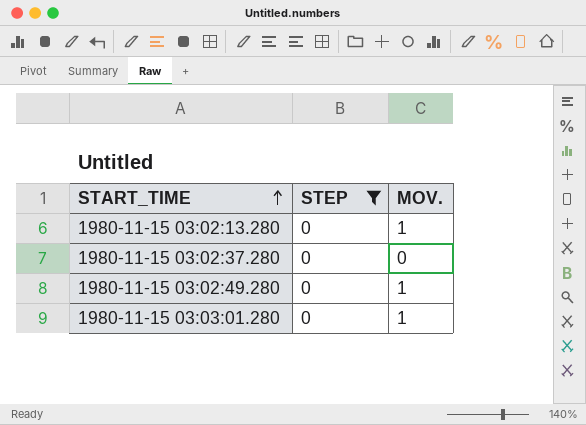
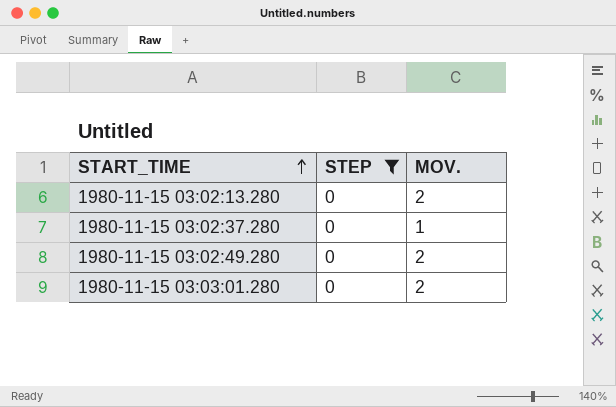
1980-11-15 03:02:13.280 | MOV.: 1 -> 2
1980-11-15 03:02:37.280 | MOV.: 0 -> 1
1980-11-15 03:02:49.280 | MOV.: 1 -> 2
1980-11-15 03:03:01.280 | MOV.: 1 -> 2

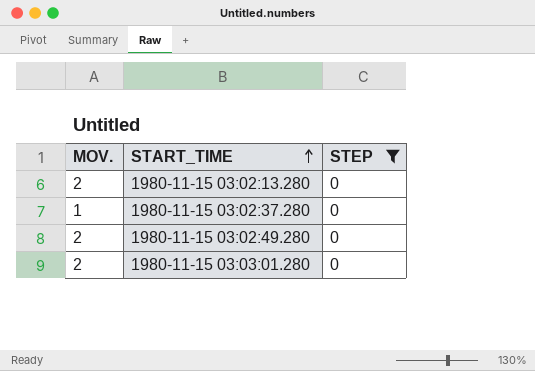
column MOV. | position: 3 -> 1

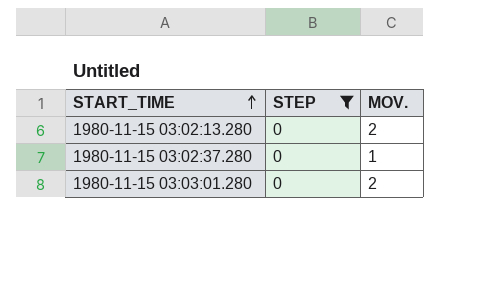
column MOV. | position: 1 -> 3
row 1980-11-15 03:02:49.280: 2 | 0 -> none

